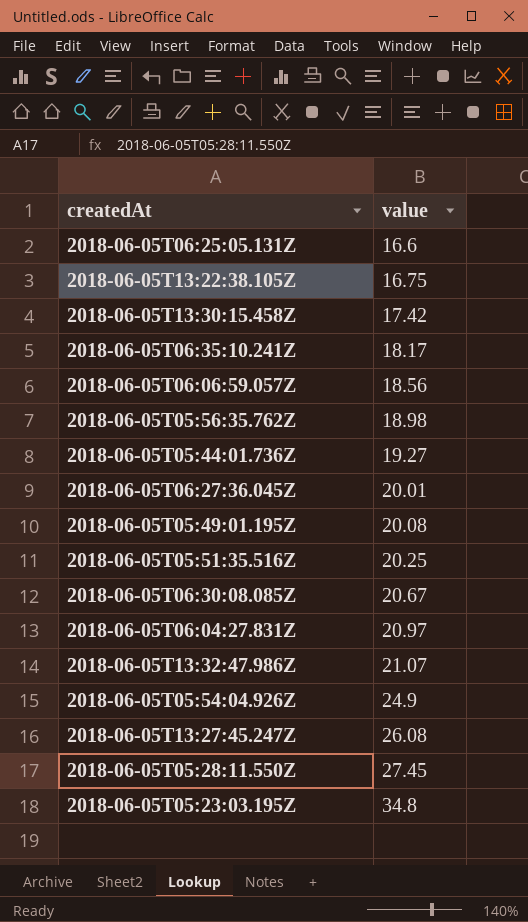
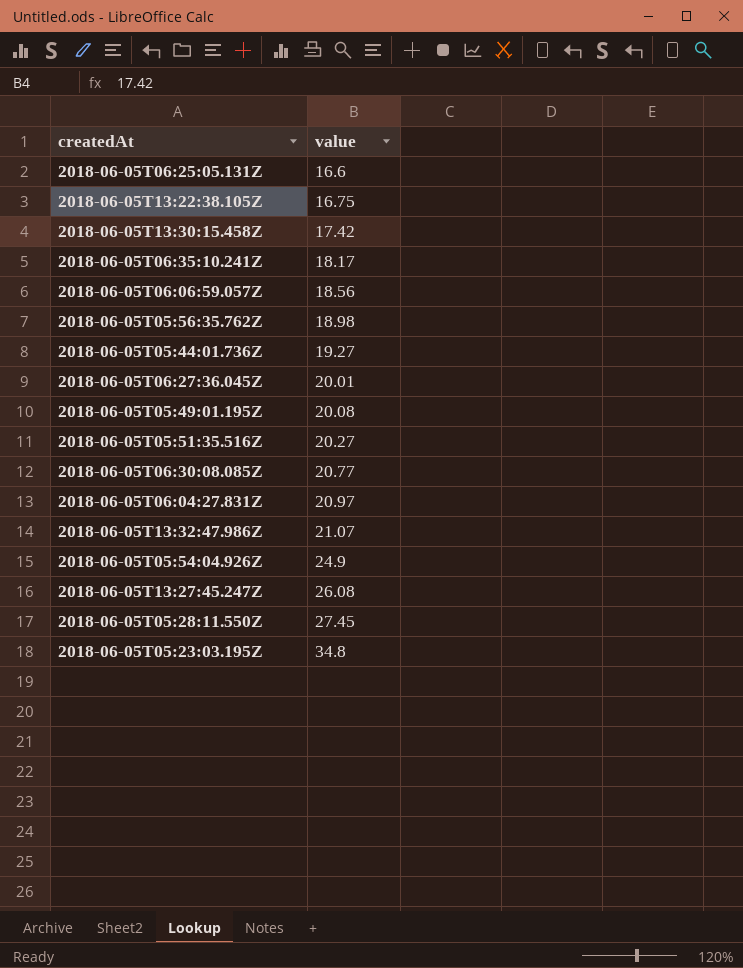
2018-06-05T05:51:35.516Z | value: 20.25 -> 20.27
2018-06-05T06:30:08.085Z | value: 20.67 -> 20.77

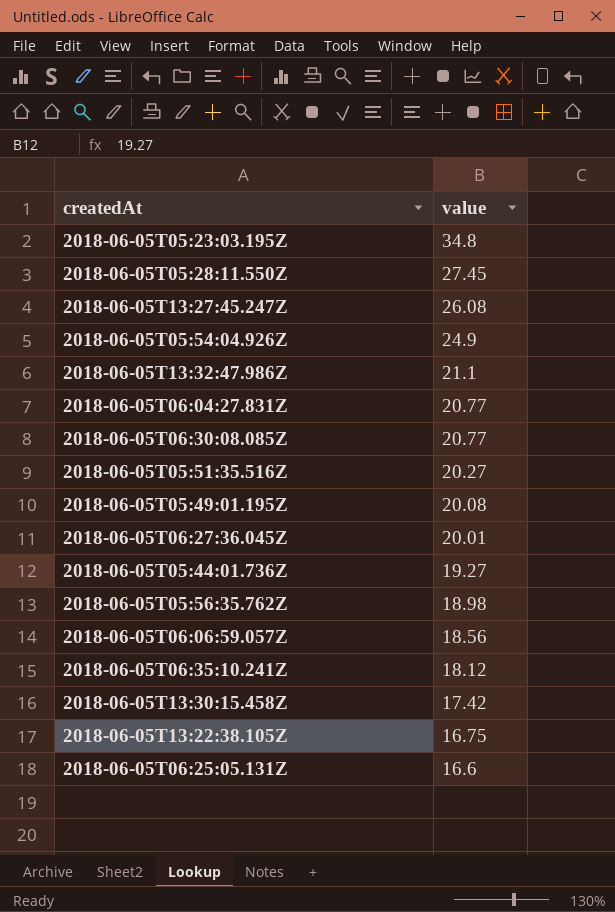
row order: value ascending -> value descending
2018-06-05T13:32:47.986Z | value: 21.07 -> 21.1
2018-06-05T06:04:27.831Z | value: 20.97 -> 20.77
2018-06-05T06:35:10.241Z | value: 18.17 -> 18.12

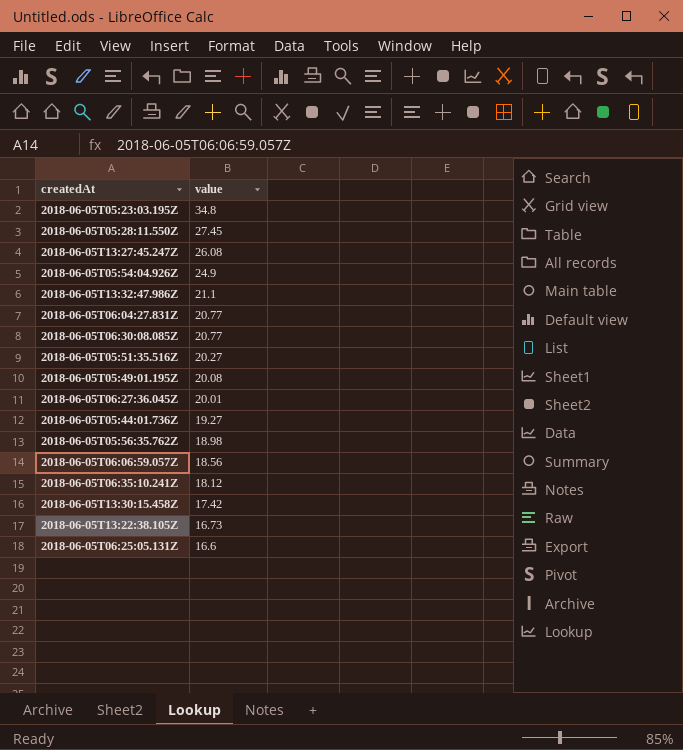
2018-06-05T13:22:38.105Z | value: 16.75 -> 16.73

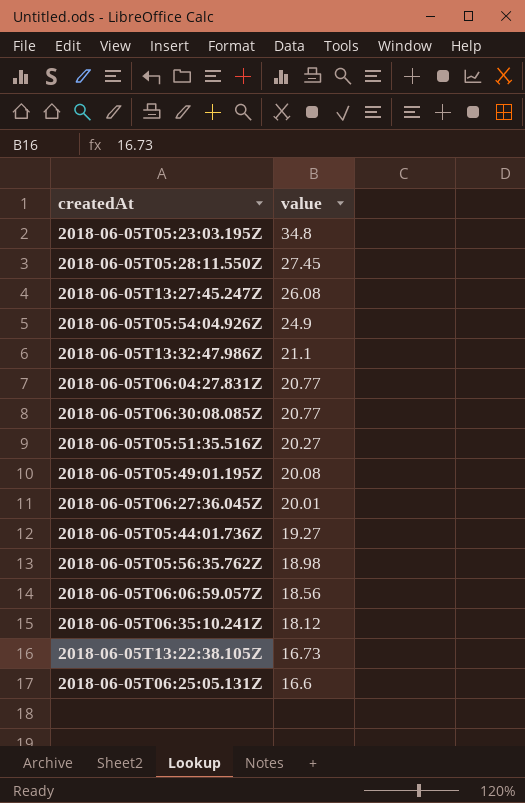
row 2018-06-05T13:30:15.458Z: 17.42 -> none

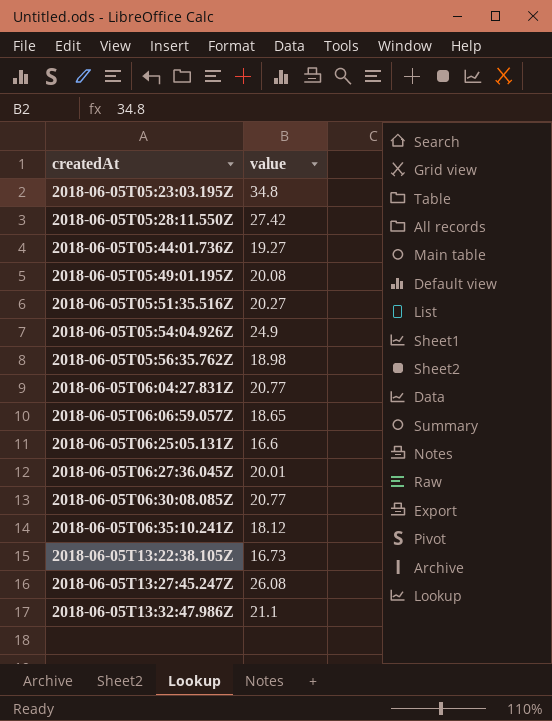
row order: value descending -> createdAt ascending
2018-06-05T05:28:11.550Z | value: 27.45 -> 27.42
2018-06-05T06:06:59.057Z | value: 18.56 -> 18.65

